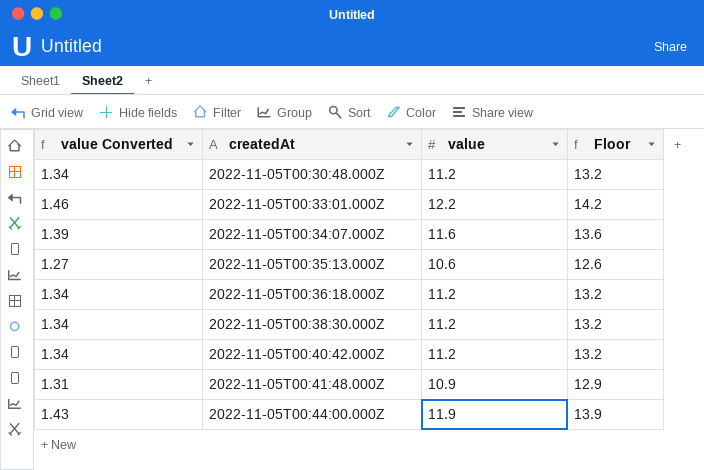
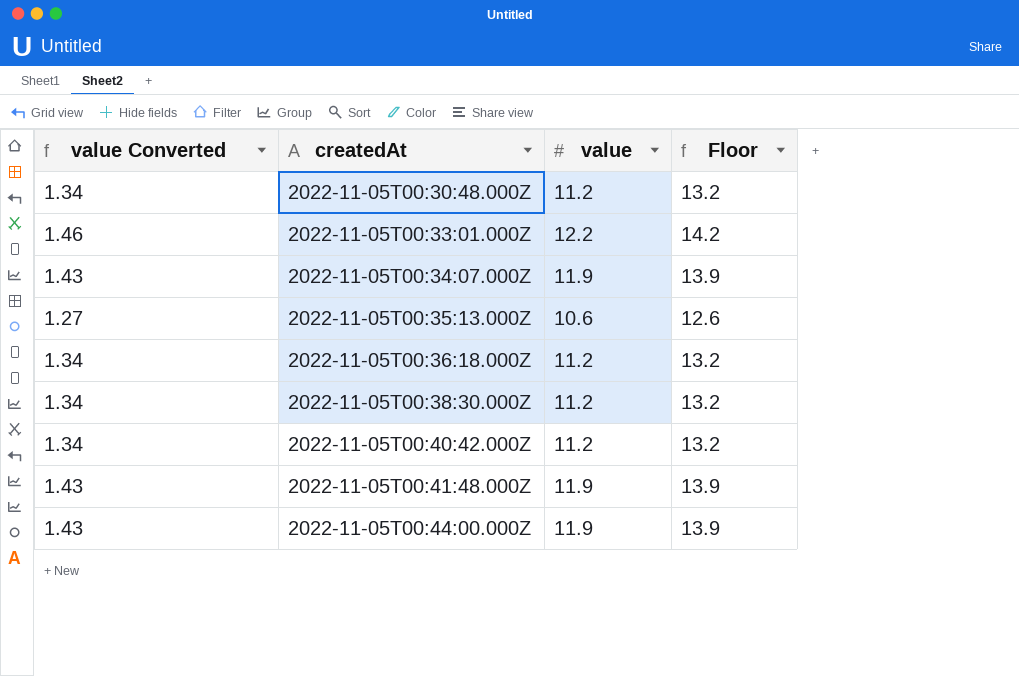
2022-11-05T00:34:07.000Z | value Converted: 1.39 -> 1.43
2022-11-05T00:34:07.000Z | value: 11.6 -> 11.9
2022-11-05T00:34:07.000Z | Floor: 13.6 -> 13.9
2022-11-05T00:41:48.000Z | value Converted: 1.31 -> 1.43
2022-11-05T00:41:48.000Z | value: 10.9 -> 11.9
2022-11-05T00:41:48.000Z | Floor: 12.9 -> 13.9

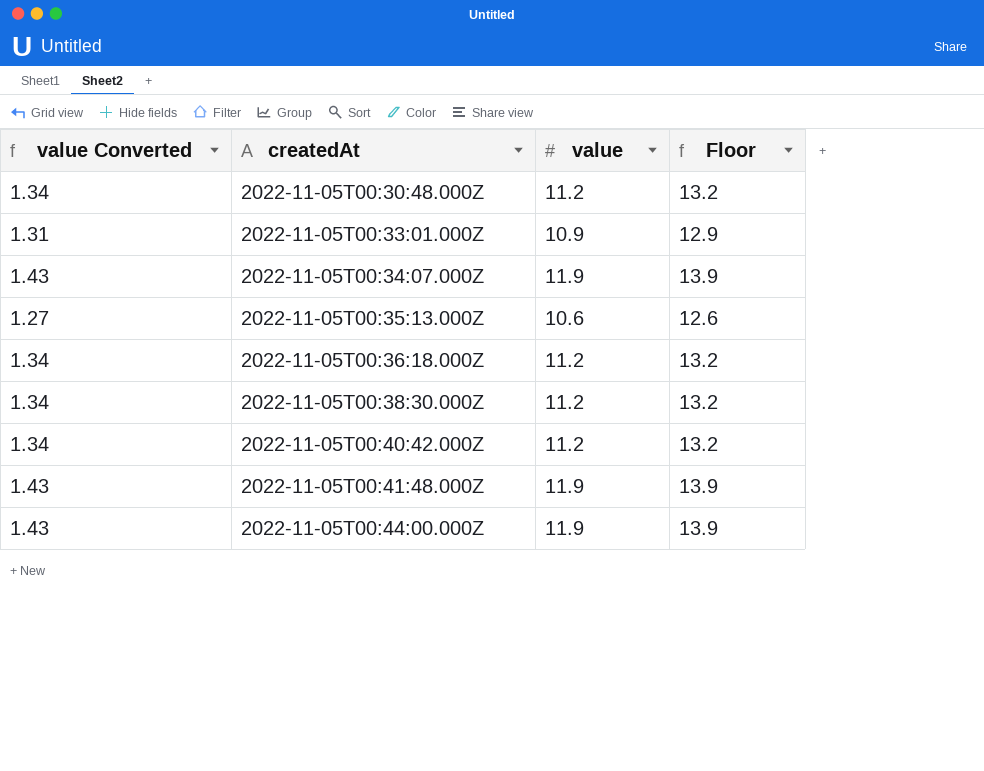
2022-11-05T00:33:01.000Z | value Converted: 1.46 -> 1.31
2022-11-05T00:33:01.000Z | value: 12.2 -> 10.9
2022-11-05T00:33:01.000Z | Floor: 14.2 -> 12.9

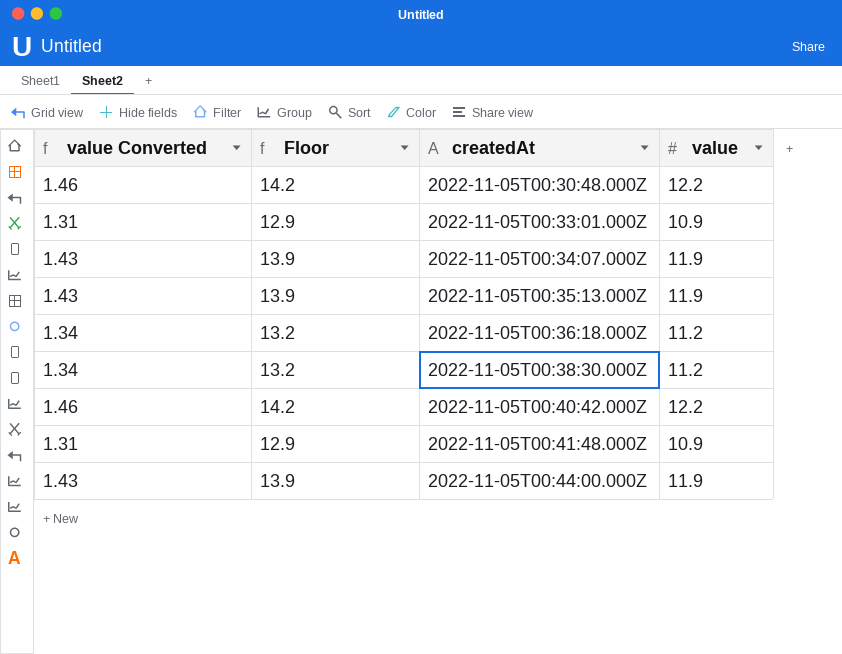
column Floor | position: 4 -> 2
2022-11-05T00:30:48.000Z | value Converted: 1.34 -> 1.46
2022-11-05T00:30:48.000Z | Floor: 13.2 -> 14.2
2022-11-05T00:30:48.000Z | value: 11.2 -> 12.2
2022-11-05T00:35:13.000Z | value Converted: 1.27 -> 1.43
2022-11-05T00:35:13.000Z | Floor: 12.6 -> 13.9
2022-11-05T00:35:13.000Z | value: 10.6 -> 11.9
2022-11-05T00:40:42.000Z | value Converted: 1.34 -> 1.46
2022-11-05T00:40:42.000Z | Floor: 13.2 -> 14.2
2022-11-05T00:40:42.000Z | value: 11.2 -> 12.2
2022-11-05T00:41:48.000Z | value Converted: 1.43 -> 1.31
2022-11-05T00:41:48.000Z | Floor: 13.9 -> 12.9
2022-11-05T00:41:48.000Z | value: 11.9 -> 10.9

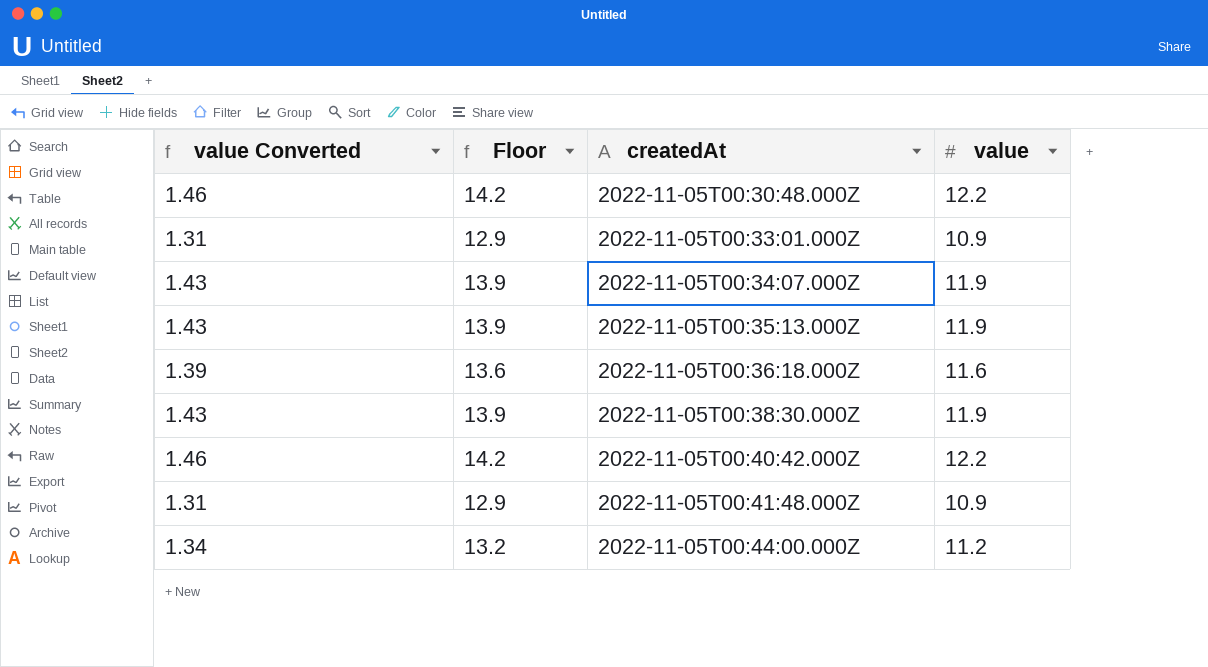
2022-11-05T00:36:18.000Z | value Converted: 1.34 -> 1.39
2022-11-05T00:36:18.000Z | Floor: 13.2 -> 13.6
2022-11-05T00:36:18.000Z | value: 11.2 -> 11.6
2022-11-05T00:38:30.000Z | value Converted: 1.34 -> 1.43
2022-11-05T00:38:30.000Z | Floor: 13.2 -> 13.9
2022-11-05T00:38:30.000Z | value: 11.2 -> 11.9
2022-11-05T00:44:00.000Z | value Converted: 1.43 -> 1.34
2022-11-05T00:44:00.000Z | Floor: 13.9 -> 13.2
2022-11-05T00:44:00.000Z | value: 11.9 -> 11.2

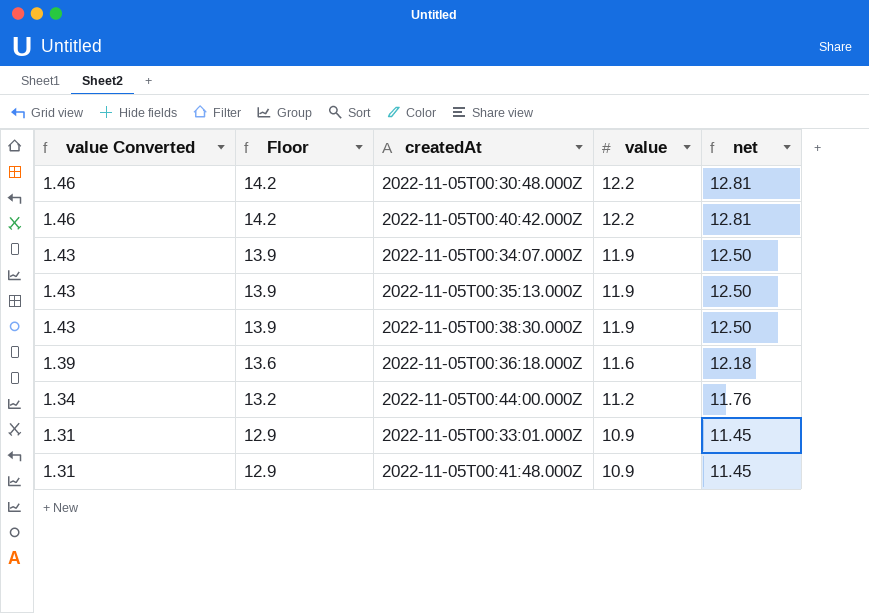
row order: createdAt ascending -> value Converted descending
column net | formula: none -> [value] * 1.05

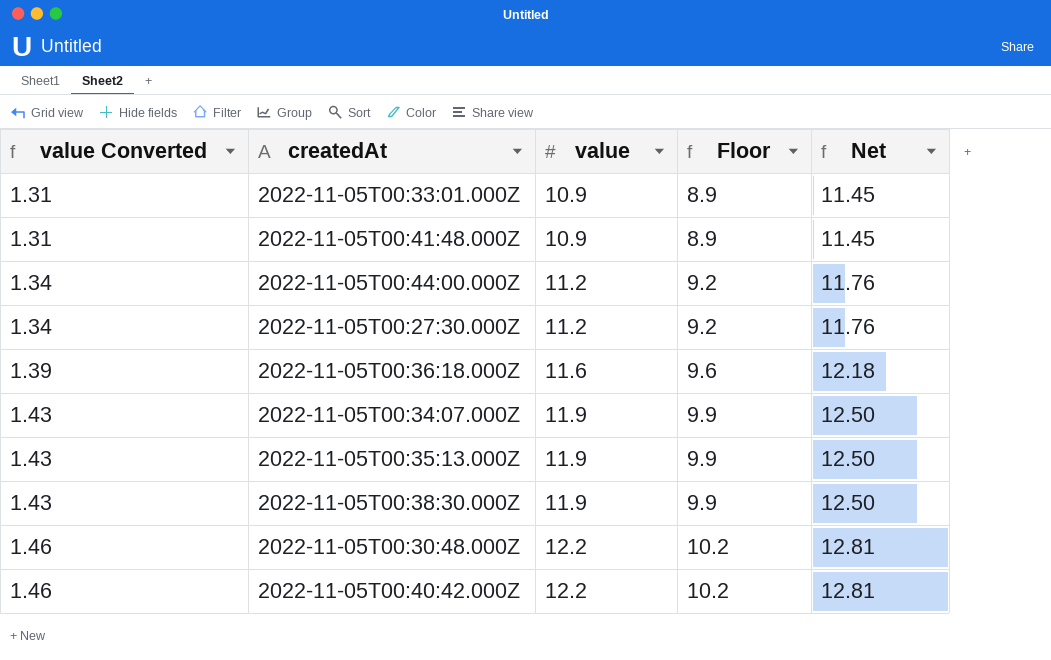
row order: value Converted descending -> value Converted ascending
column Floor | formula: [value] + 2 -> [value] - 2
column Floor | position: 2 -> 4
column name: net -> Net
row 2022-11-05T00:27:30.000Z: none -> 1.34 | 11.2 | 9.2 | 11.76

